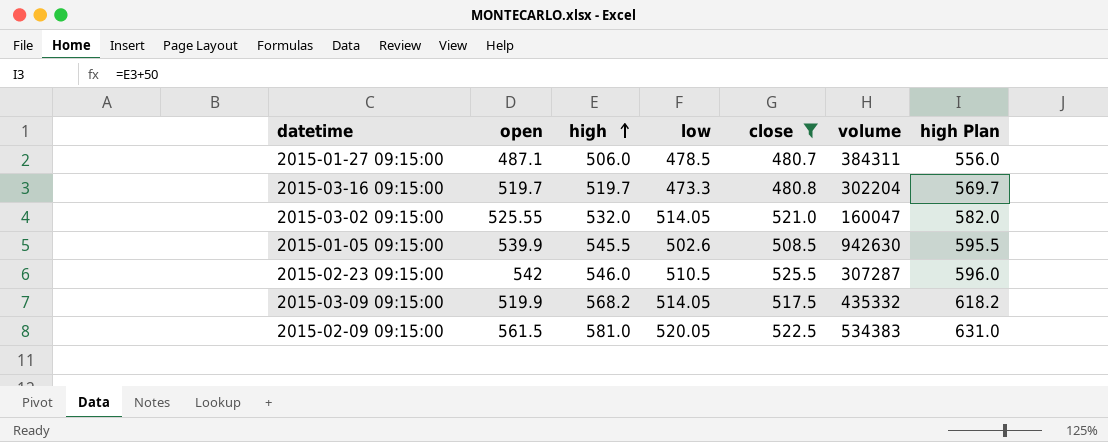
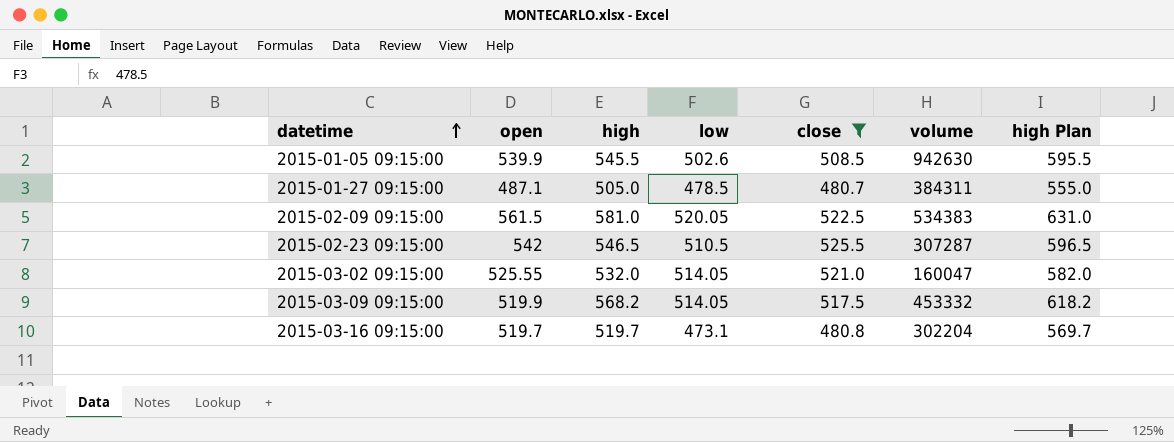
row order: high ascending -> datetime ascending
2015-01-27 09:15:00 | high: 506.0 -> 505.0
2015-01-27 09:15:00 | high Plan: 556.0 -> 555.0
2015-02-23 09:15:00 | high: 546.0 -> 546.5
2015-02-23 09:15:00 | high Plan: 596.0 -> 596.5
2015-03-09 09:15:00 | volume: 435332 -> 453332
2015-03-16 09:15:00 | low: 473.3 -> 473.1

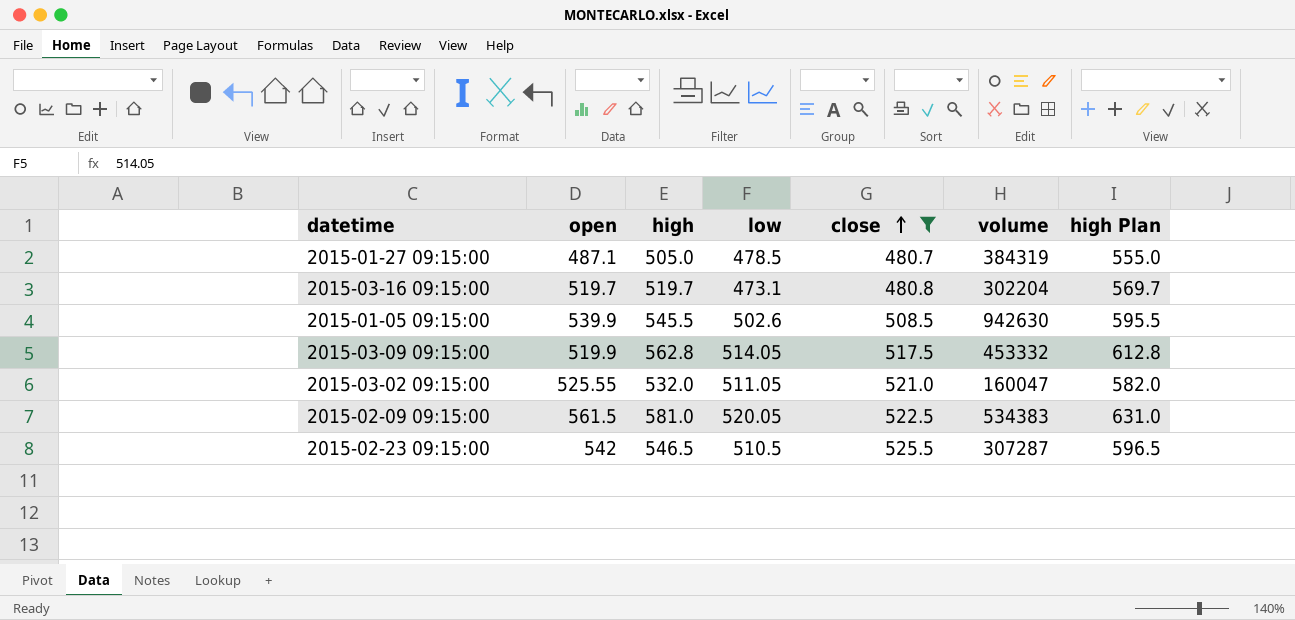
row order: datetime ascending -> close ascending
2015-01-27 09:15:00 | volume: 384311 -> 384319
2015-03-09 09:15:00 | high: 568.2 -> 562.8
2015-03-09 09:15:00 | high Plan: 618.2 -> 612.8
2015-03-02 09:15:00 | low: 514.05 -> 511.05

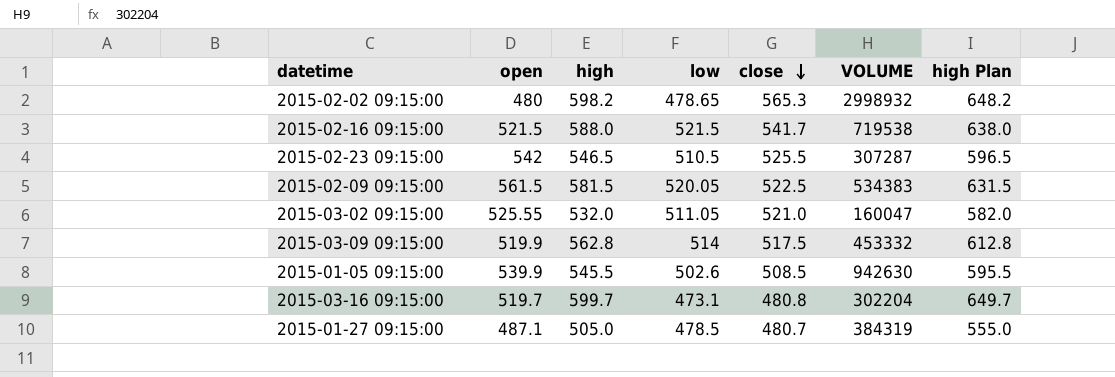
filter: close <= 525.5 -> none
row order: close ascending -> close descending
column name: volume -> VOLUME
2015-02-09 09:15:00 | high: 581.0 -> 581.5
2015-02-09 09:15:00 | high Plan: 631.0 -> 631.5
2015-03-09 09:15:00 | low: 514.05 -> 514
2015-03-16 09:15:00 | high: 519.7 -> 599.7
2015-03-16 09:15:00 | high Plan: 569.7 -> 649.7

